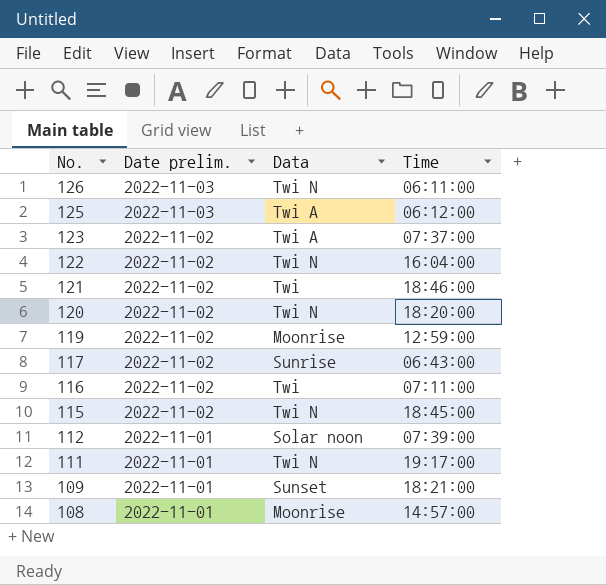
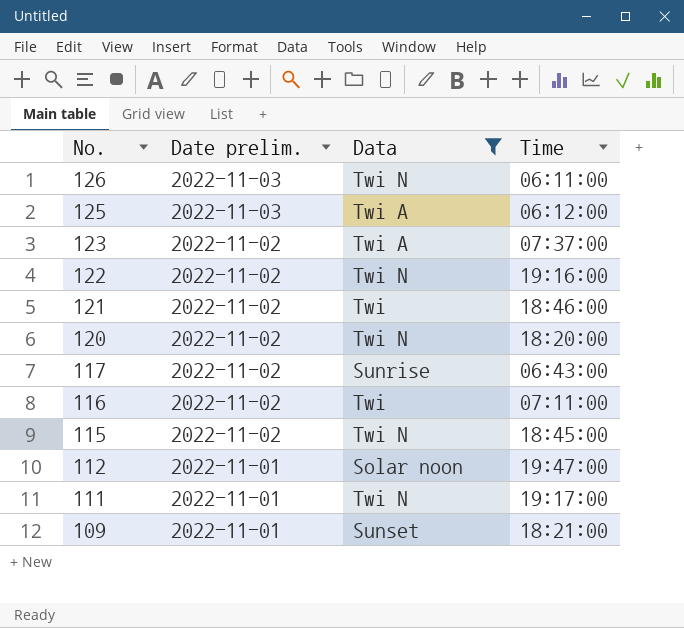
filter: none -> Data != Moonrise
122 | Time: 16:04:00 -> 19:16:00
112 | Time: 07:39:00 -> 19:47:00

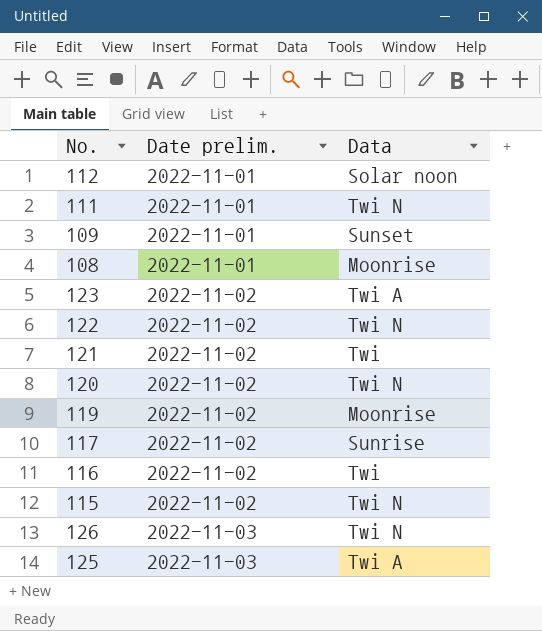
filter: Data != Moonrise -> none
row order: No. descending -> Date prelim. ascending
column Time | position: 4 -> none

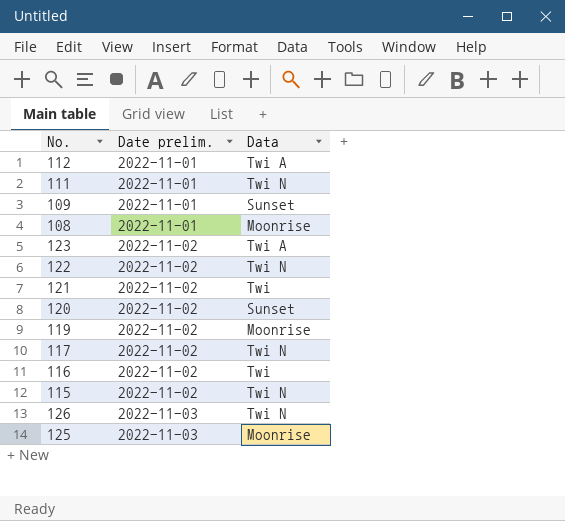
112 | Data: Solar noon -> Twi A
120 | Data: Twi N -> Sunset
117 | Data: Sunrise -> Twi N
125 | Data: Twi A -> Moonrise

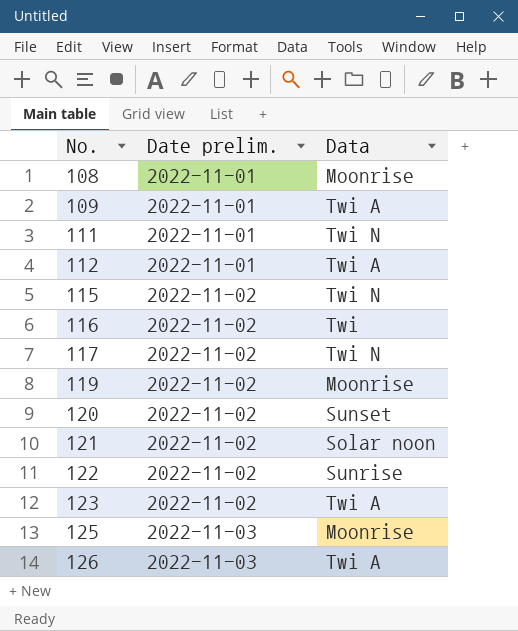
row order: Date prelim. ascending -> No. ascending
109 | Data: Sunset -> Twi A
121 | Data: Twi -> Solar noon
122 | Data: Twi N -> Sunrise
126 | Data: Twi N -> Twi A

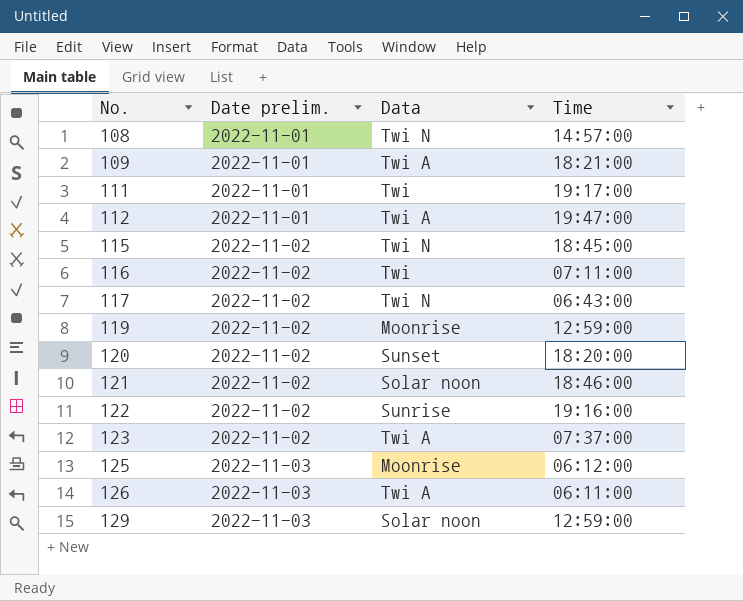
column Time | position: none -> 4
108 | Data: Moonrise -> Twi N
111 | Data: Twi N -> Twi
row 129: none -> 2022-11-03 | Solar noon | 12:59:00

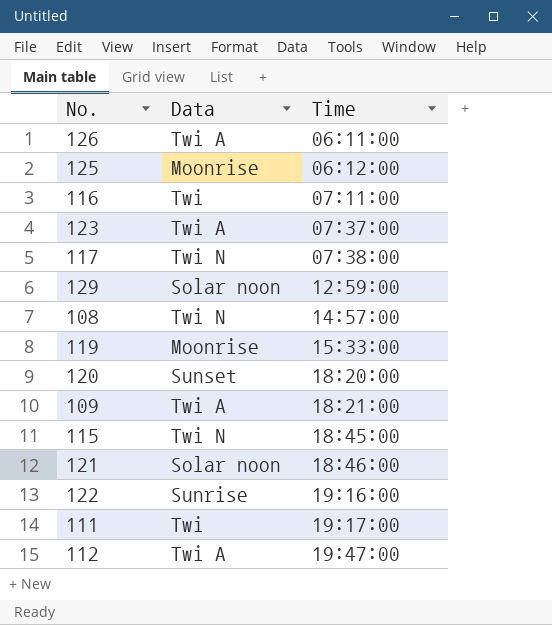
row order: No. ascending -> Time ascending
column Date prelim. | position: 2 -> none
117 | Time: 06:43:00 -> 07:38:00
119 | Time: 12:59:00 -> 15:33:00

